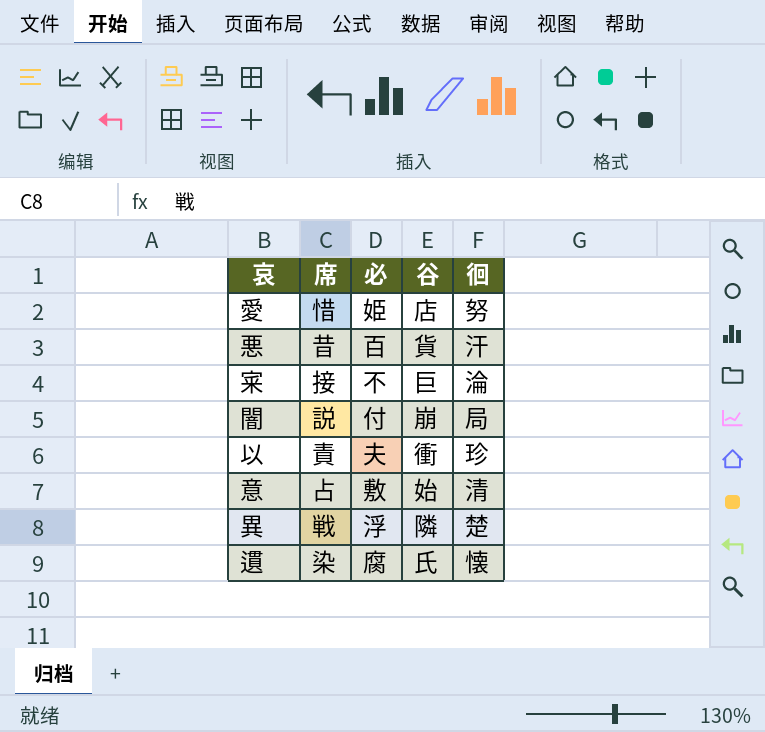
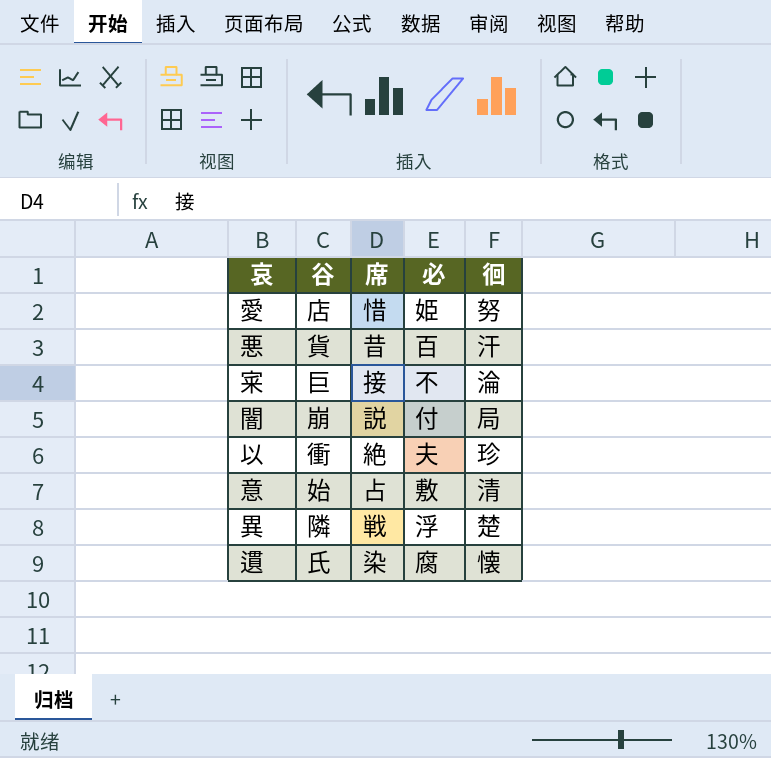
column 谷 | position: 4 -> 2
以 | 席: 責 -> 絶

